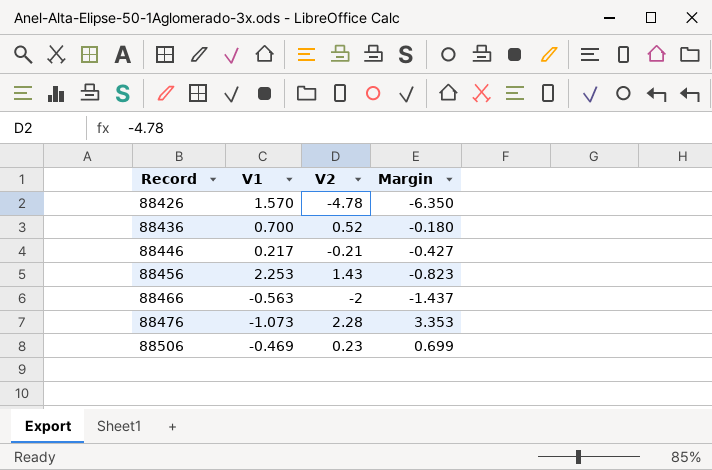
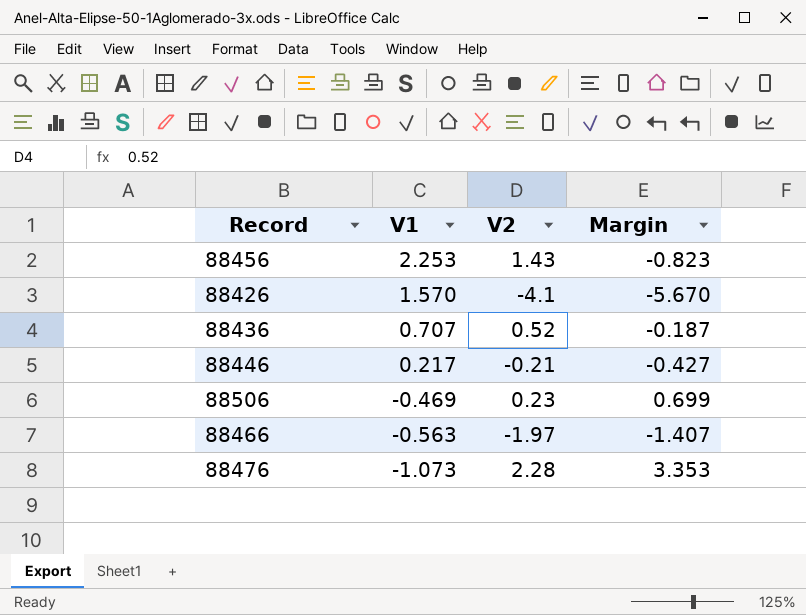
row order: Record ascending -> V1 descending
88426 | V2: -4.78 -> -4.1
88426 | Margin: -6.350 -> -5.670
88436 | V1: 0.700 -> 0.707
88436 | Margin: -0.180 -> -0.187
88466 | V2: -2 -> -1.97
88466 | Margin: -1.437 -> -1.407

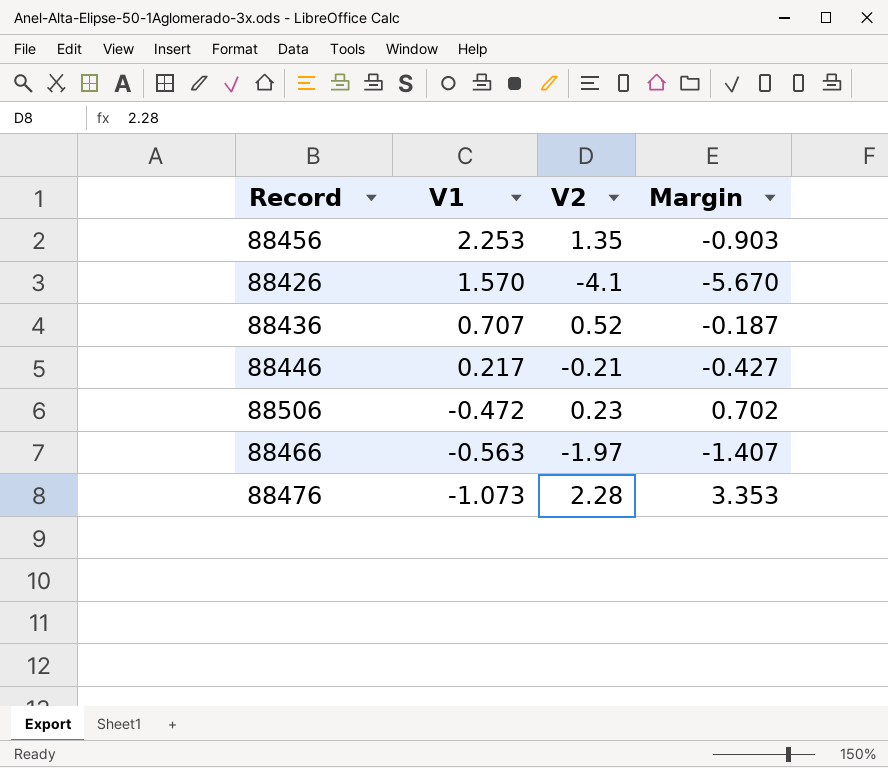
88456 | V2: 1.43 -> 1.35
88456 | Margin: -0.823 -> -0.903
88506 | V1: -0.469 -> -0.472
88506 | Margin: 0.699 -> 0.702

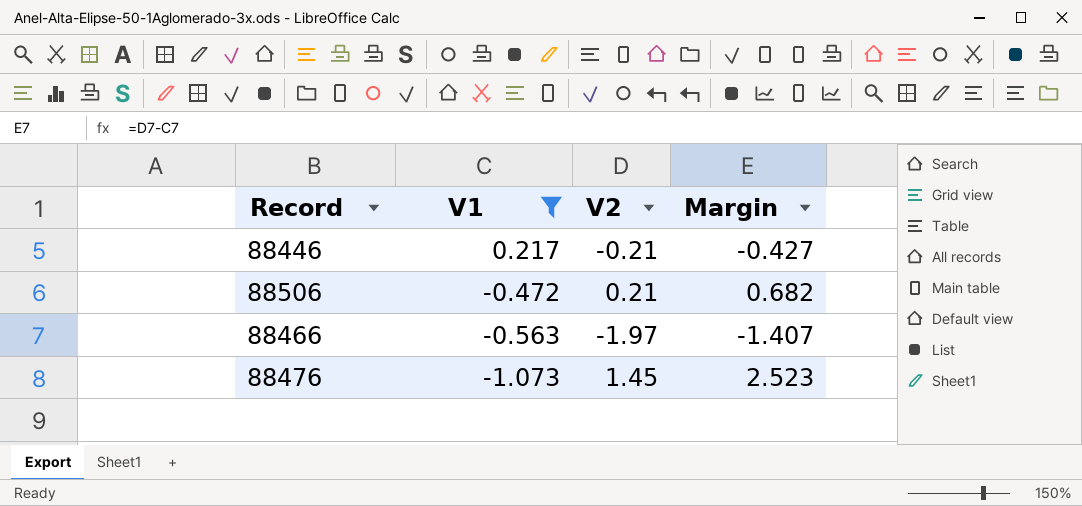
filter: none -> V1 <= 0.217
88506 | V2: 0.23 -> 0.21
88506 | Margin: 0.702 -> 0.682
88476 | V2: 2.28 -> 1.45
88476 | Margin: 3.353 -> 2.523

